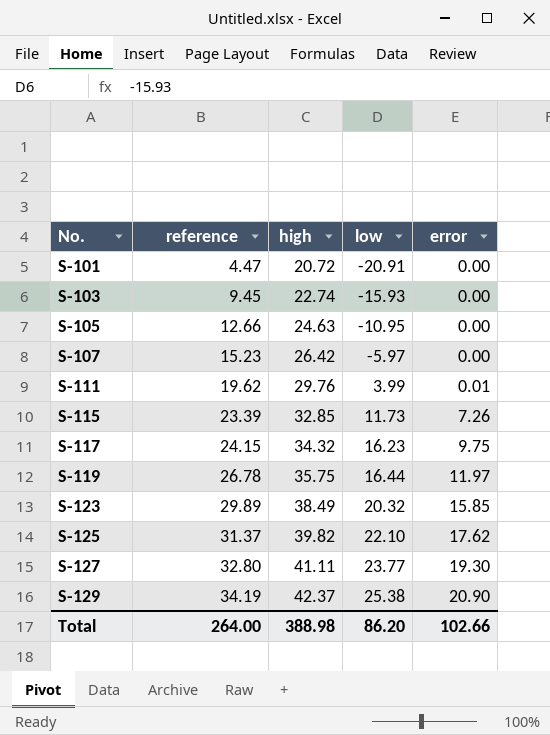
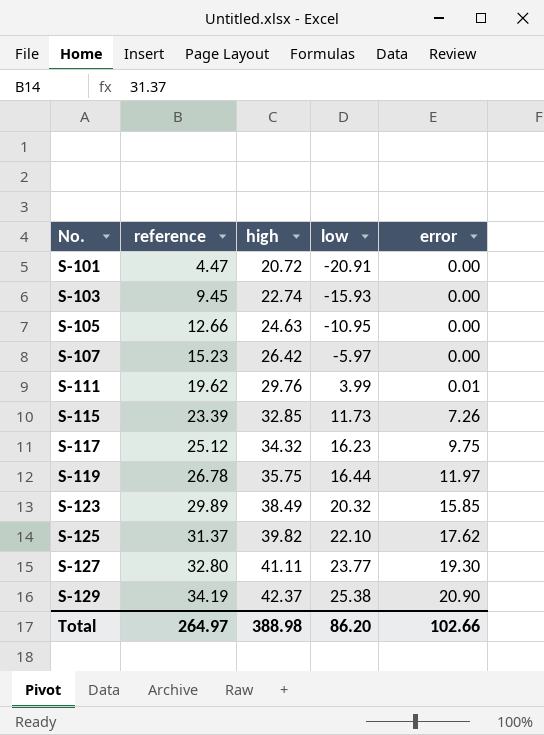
S-117 | reference: 24.15 -> 25.12
Total | reference: 264.00 -> 264.97

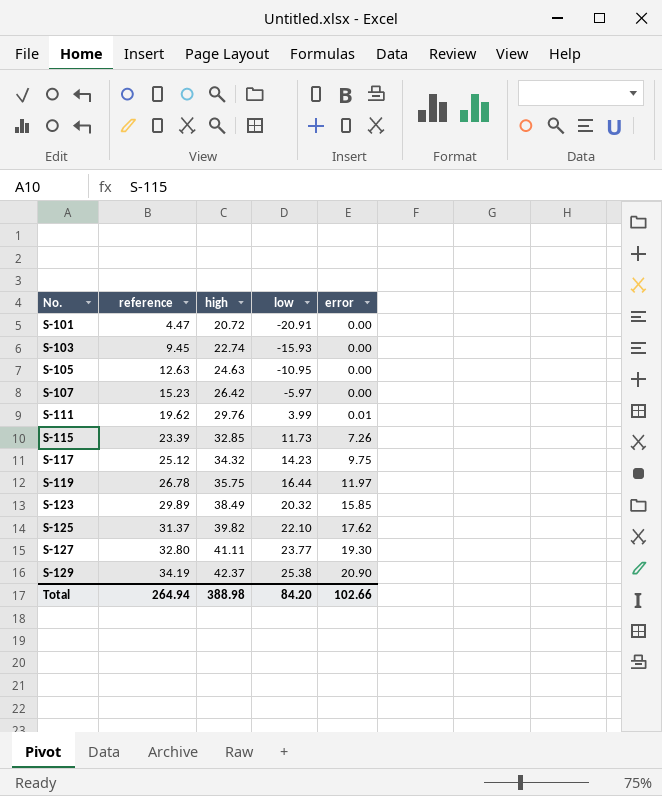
S-105 | reference: 12.66 -> 12.63
S-117 | low: 16.23 -> 14.23
Total | reference: 264.97 -> 264.94
Total | low: 86.20 -> 84.20

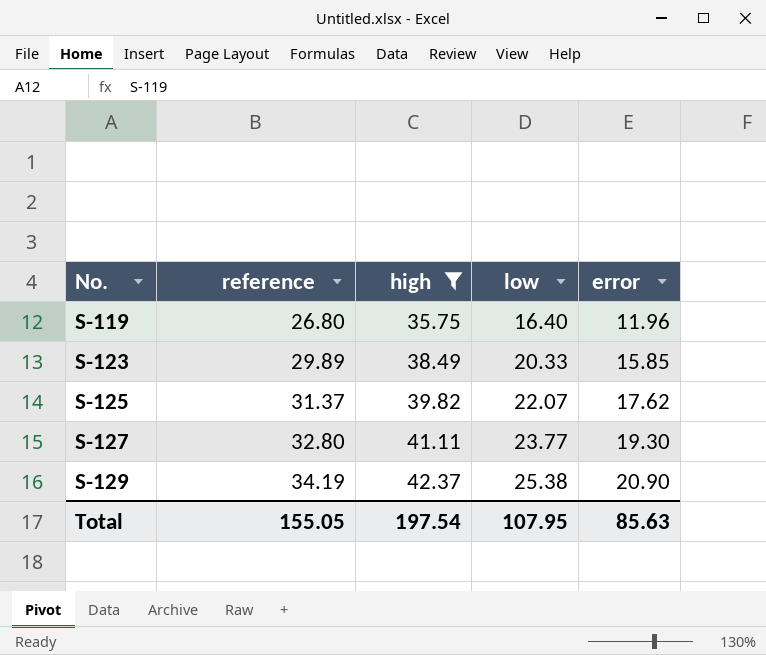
filter: none -> high >= 35.75
S-119 | reference: 26.78 -> 26.80
S-119 | low: 16.44 -> 16.40
S-119 | error: 11.97 -> 11.96
S-123 | low: 20.32 -> 20.33
S-125 | low: 22.10 -> 22.07
Total | reference: 264.94 -> 155.05
Total | high: 388.98 -> 197.54
Total | low: 84.20 -> 107.95
Total | error: 102.66 -> 85.63

